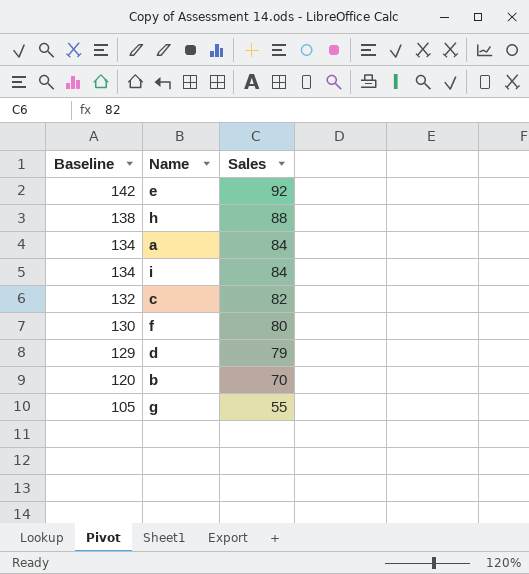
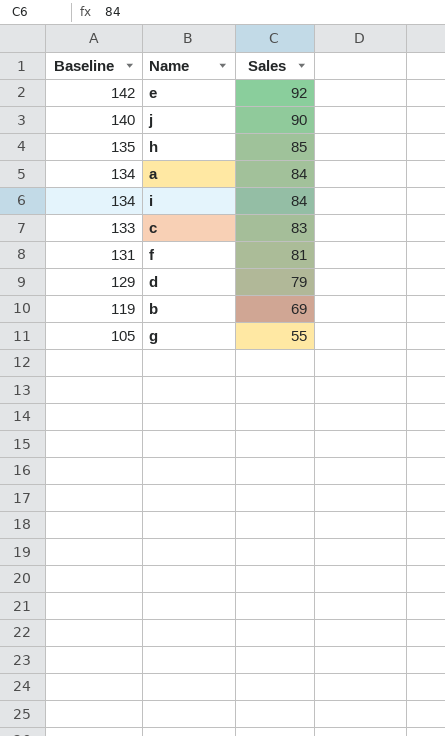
row j: none -> 140 | 90
h | Baseline: 138 -> 135
h | Sales: 88 -> 85
c | Baseline: 132 -> 133
c | Sales: 82 -> 83
f | Baseline: 130 -> 131
f | Sales: 80 -> 81
b | Baseline: 120 -> 119
b | Sales: 70 -> 69

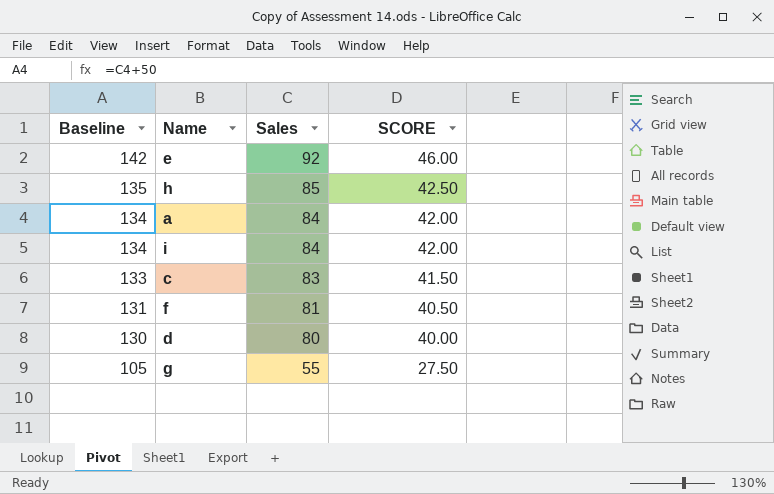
column SCORE | formula: none -> [Sales] * 0.5
row j: 140 | 90 -> none
row b: 119 | 69 -> none
d | Baseline: 129 -> 130
d | Sales: 79 -> 80

